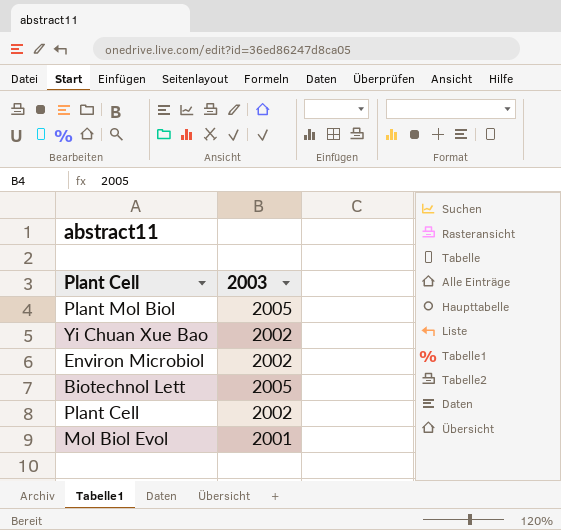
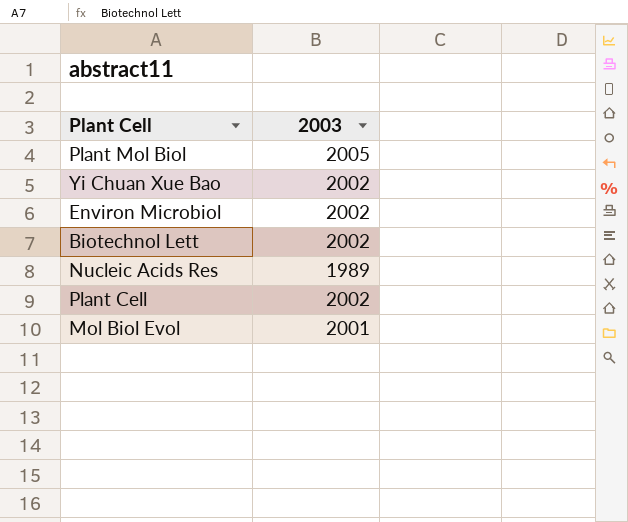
Biotechnol Lett | 2003: 2005 -> 2002
row Nucleic Acids Res: none -> 1989

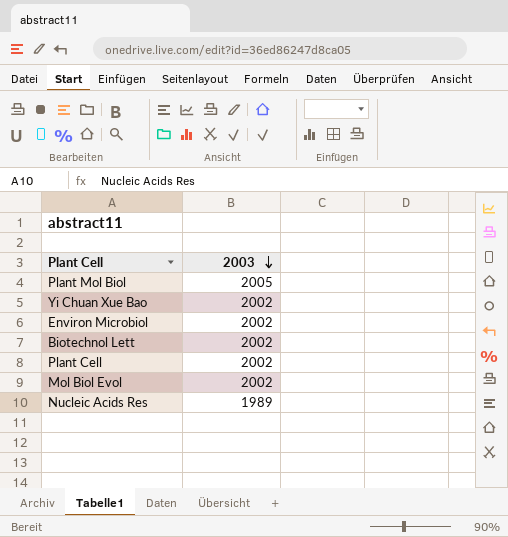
row order: none -> 2003 descending
Mol Biol Evol | 2003: 2001 -> 2002

